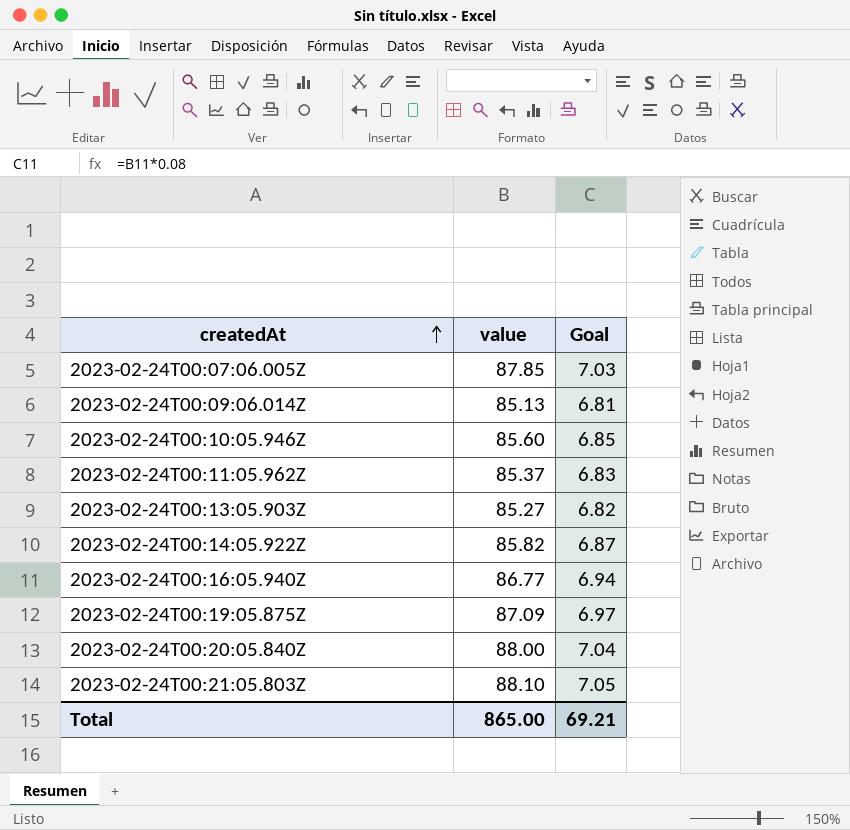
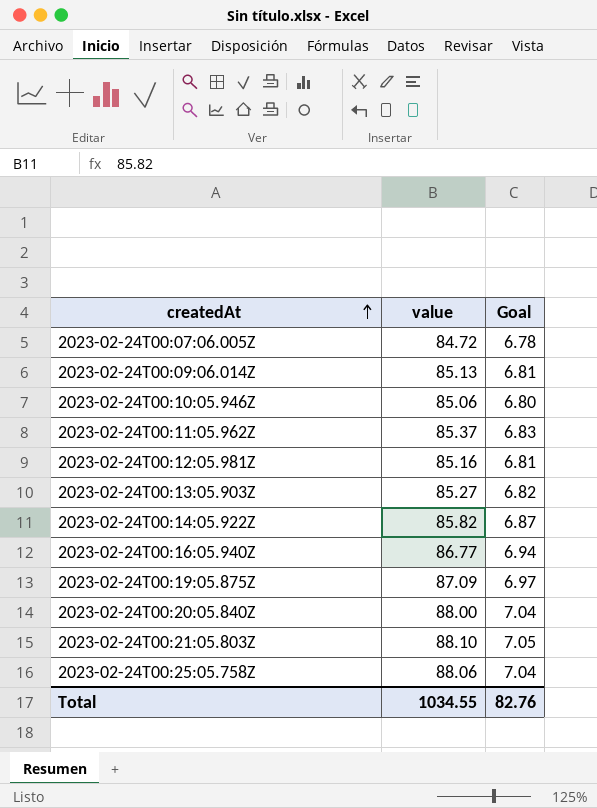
2023-02-24T00:07:06.005Z | value: 87.85 -> 84.72
2023-02-24T00:07:06.005Z | Goal: 7.03 -> 6.78
2023-02-24T00:10:05.946Z | value: 85.60 -> 85.06
2023-02-24T00:10:05.946Z | Goal: 6.85 -> 6.80
row 2023-02-24T00:12:05.981Z: none -> 85.16 | 6.81
row 2023-02-24T00:25:05.758Z: none -> 88.06 | 7.04
Total | value: 865.00 -> 1034.55
Total | Goal: 69.21 -> 82.76

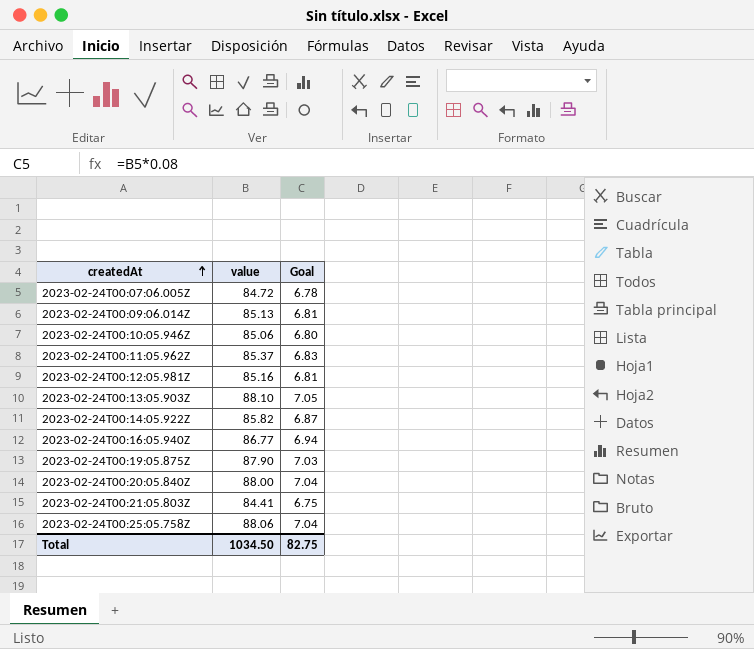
2023-02-24T00:13:05.903Z | value: 85.27 -> 88.10
2023-02-24T00:13:05.903Z | Goal: 6.82 -> 7.05
2023-02-24T00:19:05.875Z | value: 87.09 -> 87.90
2023-02-24T00:19:05.875Z | Goal: 6.97 -> 7.03
2023-02-24T00:21:05.803Z | value: 88.10 -> 84.41
2023-02-24T00:21:05.803Z | Goal: 7.05 -> 6.75
Total | value: 1034.55 -> 1034.50
Total | Goal: 82.76 -> 82.75

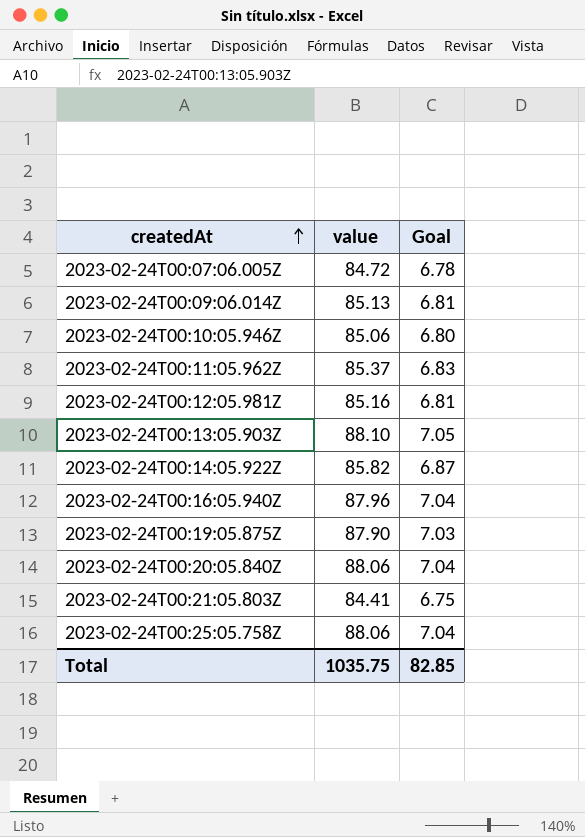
2023-02-24T00:16:05.940Z | value: 86.77 -> 87.96
2023-02-24T00:16:05.940Z | Goal: 6.94 -> 7.04
2023-02-24T00:20:05.840Z | value: 88.00 -> 88.06
Total | value: 1034.50 -> 1035.75
Total | Goal: 82.75 -> 82.85

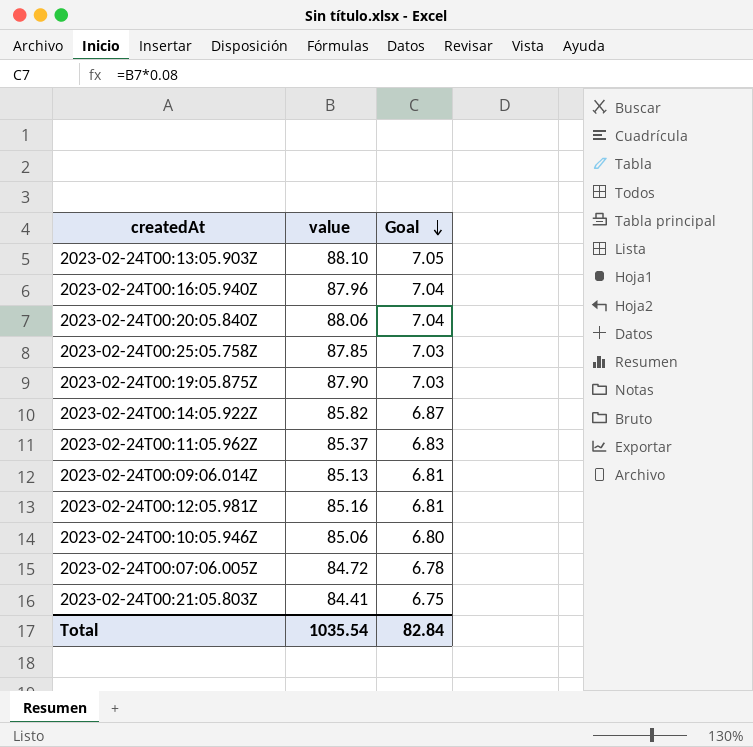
row order: createdAt ascending -> Goal descending
2023-02-24T00:25:05.758Z | value: 88.06 -> 87.85
2023-02-24T00:25:05.758Z | Goal: 7.04 -> 7.03
Total | value: 1035.75 -> 1035.54
Total | Goal: 82.85 -> 82.84

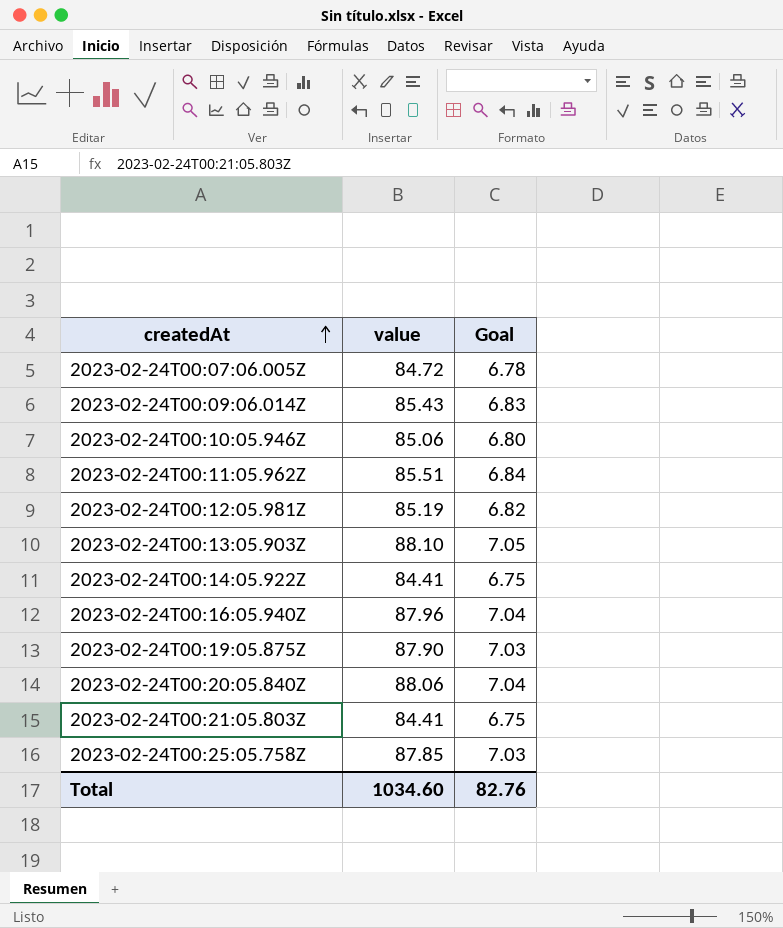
row order: Goal descending -> createdAt ascending
2023-02-24T00:09:06.014Z | value: 85.13 -> 85.43
2023-02-24T00:09:06.014Z | Goal: 6.81 -> 6.83
2023-02-24T00:11:05.962Z | value: 85.37 -> 85.51
2023-02-24T00:11:05.962Z | Goal: 6.83 -> 6.84
2023-02-24T00:12:05.981Z | value: 85.16 -> 85.19
2023-02-24T00:12:05.981Z | Goal: 6.81 -> 6.82
2023-02-24T00:14:05.922Z | value: 85.82 -> 84.41
2023-02-24T00:14:05.922Z | Goal: 6.87 -> 6.75
Total | value: 1035.54 -> 1034.60
Total | Goal: 82.84 -> 82.76

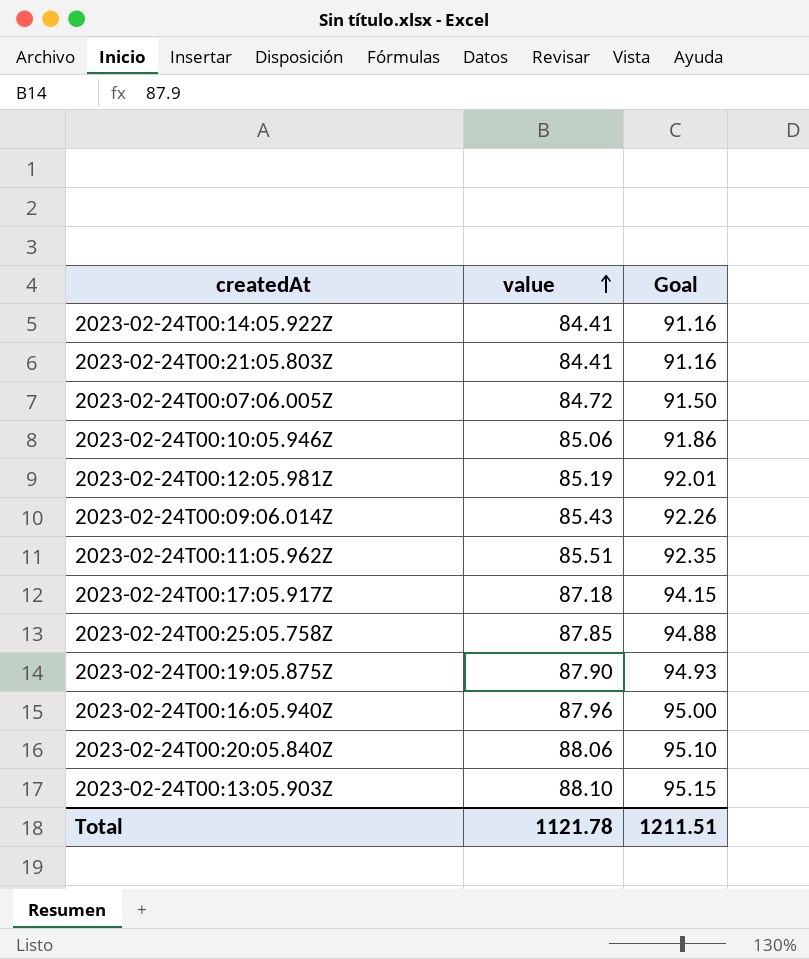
row order: createdAt ascending -> value ascending
column Goal | formula: [value] * 0.08 -> [value] * 1.08
row 2023-02-24T00:17:05.917Z: none -> 87.18 | 94.15
Total | value: 1034.60 -> 1121.78
Total | Goal: 82.76 -> 1211.51

